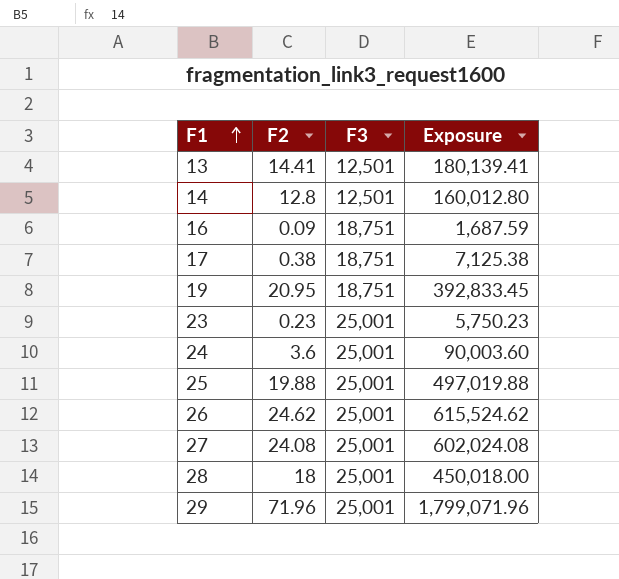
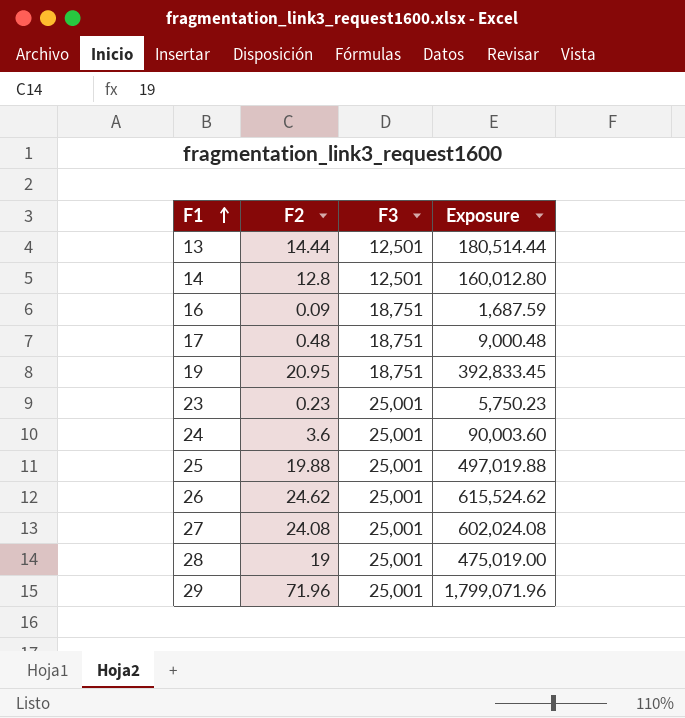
13 | F2: 14.41 -> 14.44
13 | Exposure: 180,139.41 -> 180,514.44
17 | F2: 0.38 -> 0.48
17 | Exposure: 7,125.38 -> 9,000.48
28 | F2: 18 -> 19
28 | Exposure: 450,018.00 -> 475,019.00

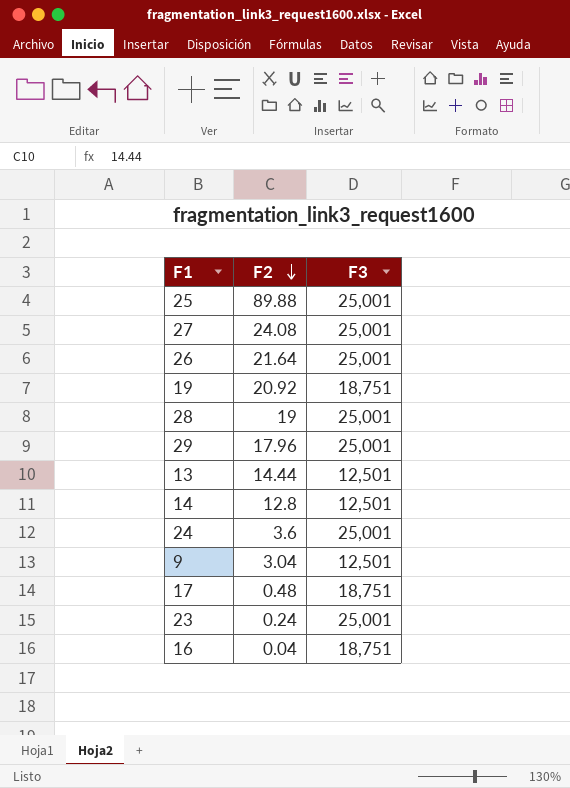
row order: F1 ascending -> F2 descending
column Exposure | formula: [F2] * [F3] -> none
25 | F2: 19.88 -> 89.88
26 | F2: 24.62 -> 21.64
19 | F2: 20.95 -> 20.92
29 | F2: 71.96 -> 17.96
row 9: none -> 3.04 | 12,501
23 | F2: 0.23 -> 0.24
16 | F2: 0.09 -> 0.04

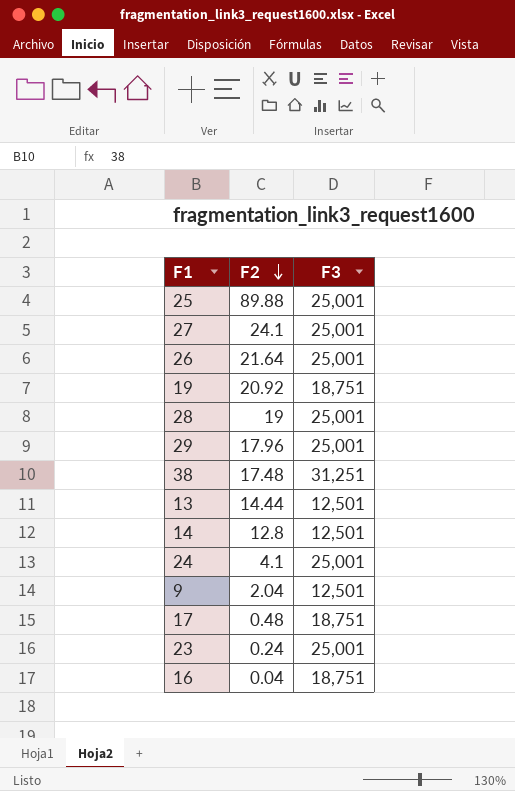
27 | F2: 24.08 -> 24.1
row 38: none -> 17.48 | 31,251
24 | F2: 3.6 -> 4.1
9 | F2: 3.04 -> 2.04

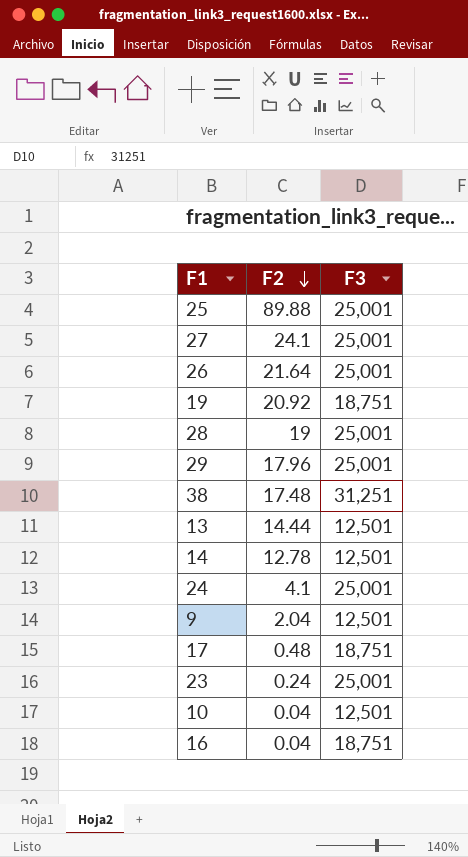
14 | F2: 12.8 -> 12.78
row 10: none -> 0.04 | 12,501

